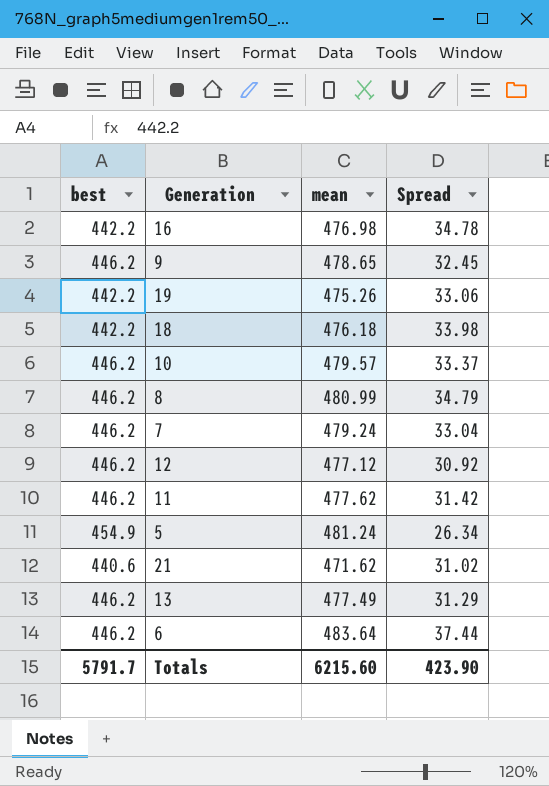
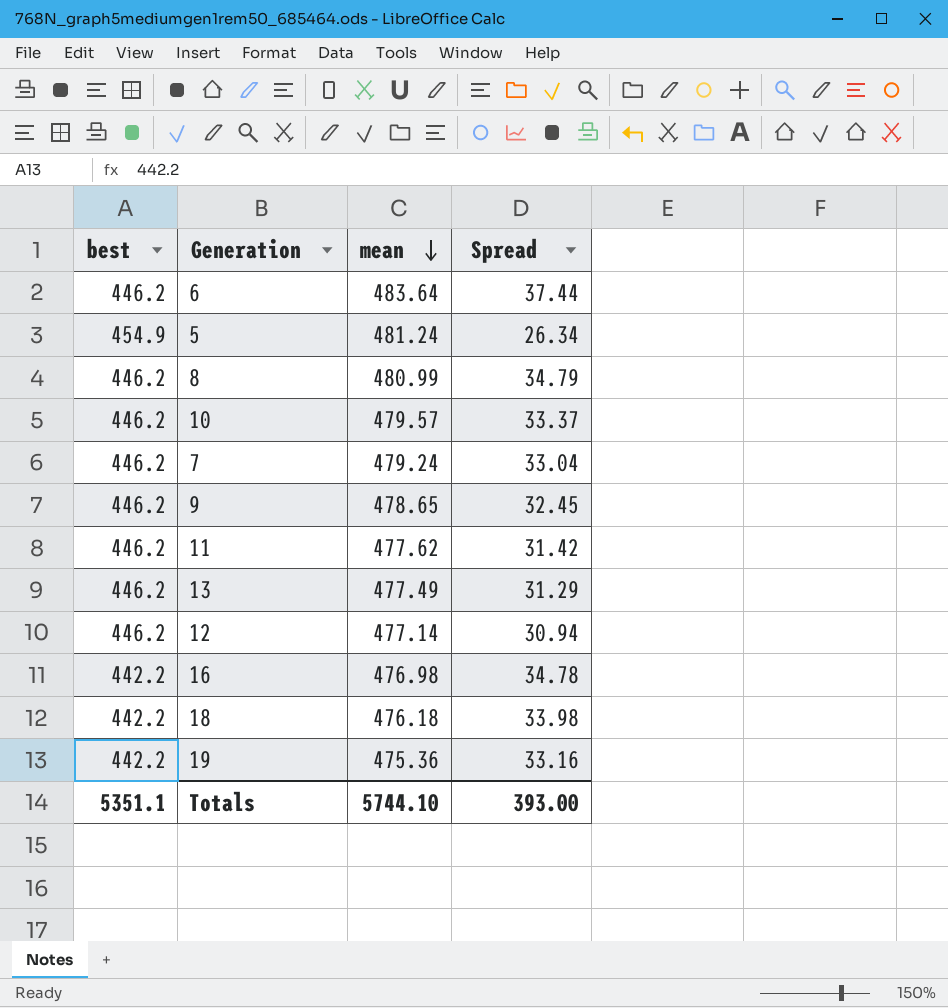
row order: none -> mean descending
row 21: 440.6 | 471.62 | 31.02 -> none
12 | mean: 477.12 -> 477.14
12 | Spread: 30.92 -> 30.94
19 | mean: 475.26 -> 475.36
19 | Spread: 33.06 -> 33.16
Totals | best: 5791.7 -> 5351.1
Totals | mean: 6215.60 -> 5744.10
Totals | Spread: 423.90 -> 393.00

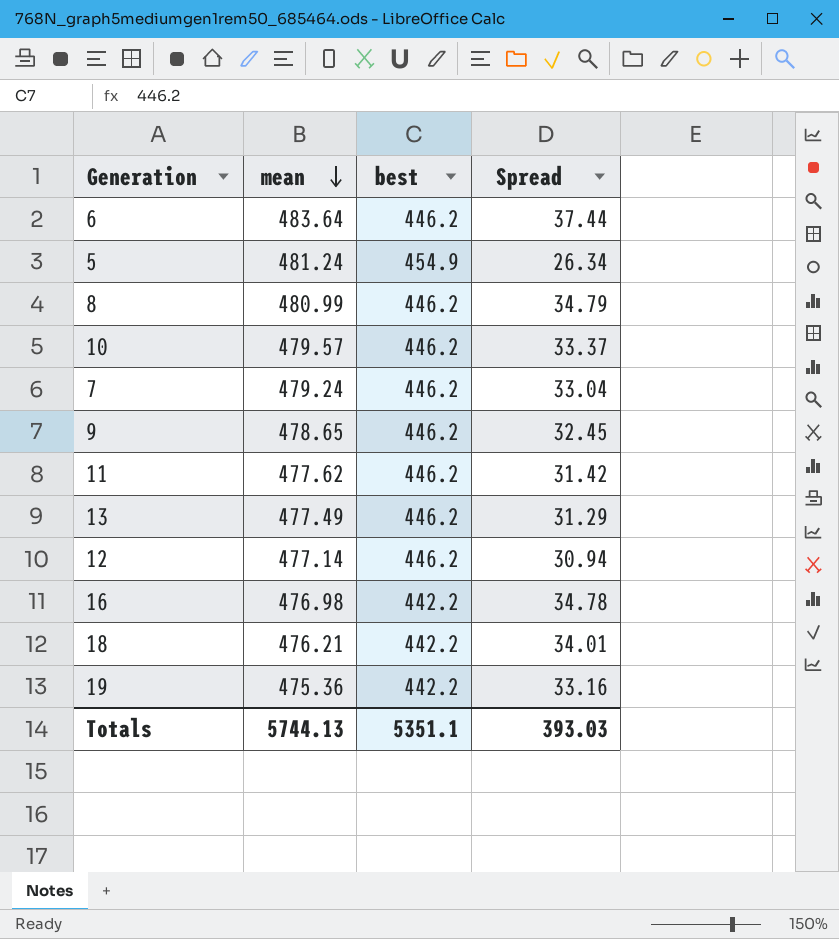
column best | position: 1 -> 3
18 | mean: 476.18 -> 476.21
18 | Spread: 33.98 -> 34.01
Totals | mean: 5744.10 -> 5744.13
Totals | Spread: 393.00 -> 393.03

